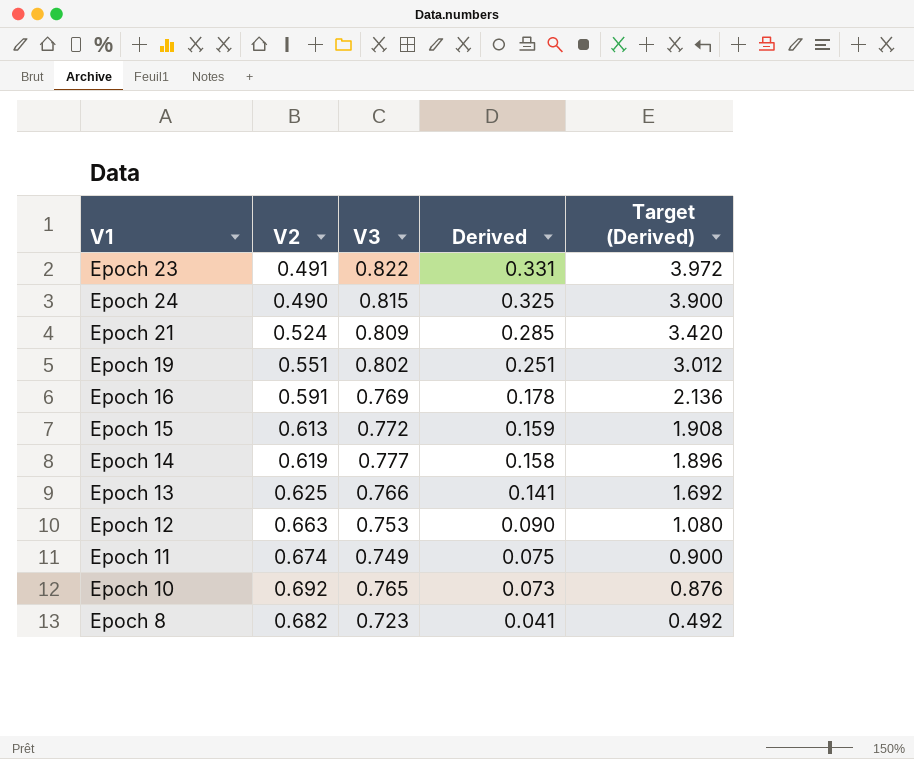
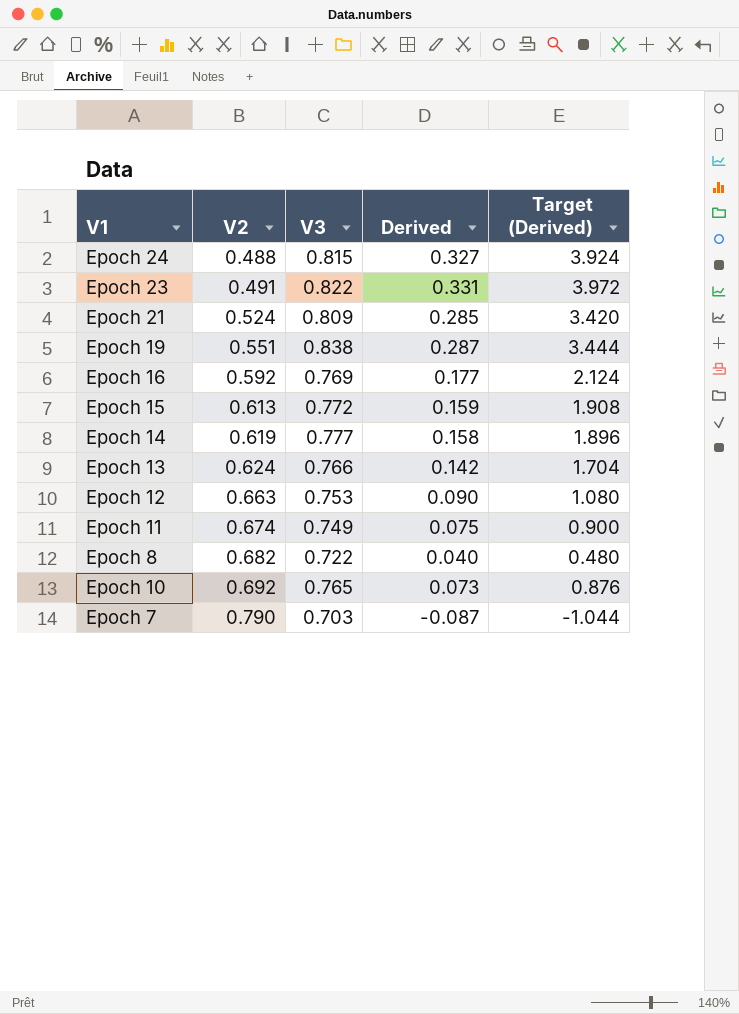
row order: Derived descending -> V2 ascending
Epoch 24 | V2: 0.490 -> 0.488
Epoch 24 | Derived: 0.325 -> 0.327
Epoch 24 | Target (Derived): 3.900 -> 3.924
Epoch 19 | V3: 0.802 -> 0.838
Epoch 19 | Derived: 0.251 -> 0.287
Epoch 19 | Target (Derived): 3.012 -> 3.444
Epoch 16 | V2: 0.591 -> 0.592
Epoch 16 | Derived: 0.178 -> 0.177
Epoch 16 | Target (Derived): 2.136 -> 2.124
Epoch 13 | V2: 0.625 -> 0.624
Epoch 13 | Derived: 0.141 -> 0.142
Epoch 13 | Target (Derived): 1.692 -> 1.704
Epoch 8 | V3: 0.723 -> 0.722
Epoch 8 | Derived: 0.041 -> 0.040
Epoch 8 | Target (Derived): 0.492 -> 0.480
row Epoch 7: none -> 0.790 | 0.703 | -0.087 | -1.044

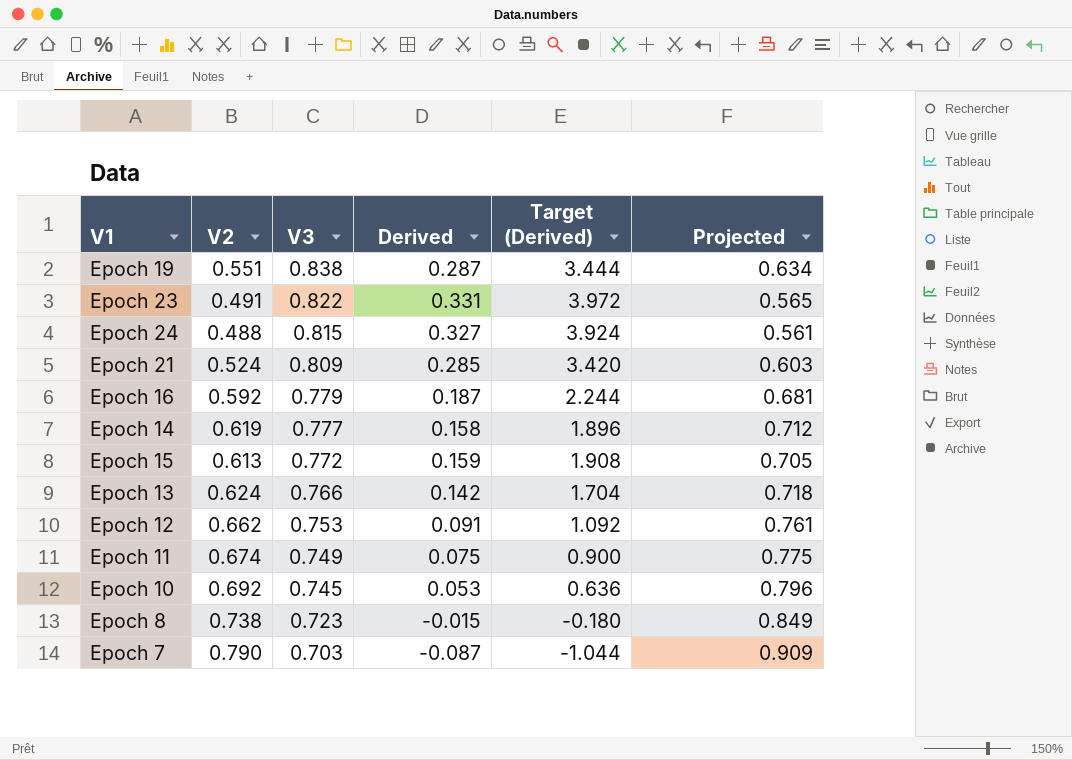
row order: V2 ascending -> V3 descending
column Projected | formula: none -> [V2] * 1.15
Epoch 16 | V3: 0.769 -> 0.779
Epoch 16 | Derived: 0.177 -> 0.187
Epoch 16 | Target (Derived): 2.124 -> 2.244
Epoch 12 | V2: 0.663 -> 0.662
Epoch 12 | Derived: 0.090 -> 0.091
Epoch 12 | Target (Derived): 1.080 -> 1.092
Epoch 10 | V3: 0.765 -> 0.745
Epoch 10 | Derived: 0.073 -> 0.053
Epoch 10 | Target (Derived): 0.876 -> 0.636
Epoch 8 | V2: 0.682 -> 0.738
Epoch 8 | V3: 0.722 -> 0.723
Epoch 8 | Derived: 0.040 -> -0.015
Epoch 8 | Target (Derived): 0.480 -> -0.180

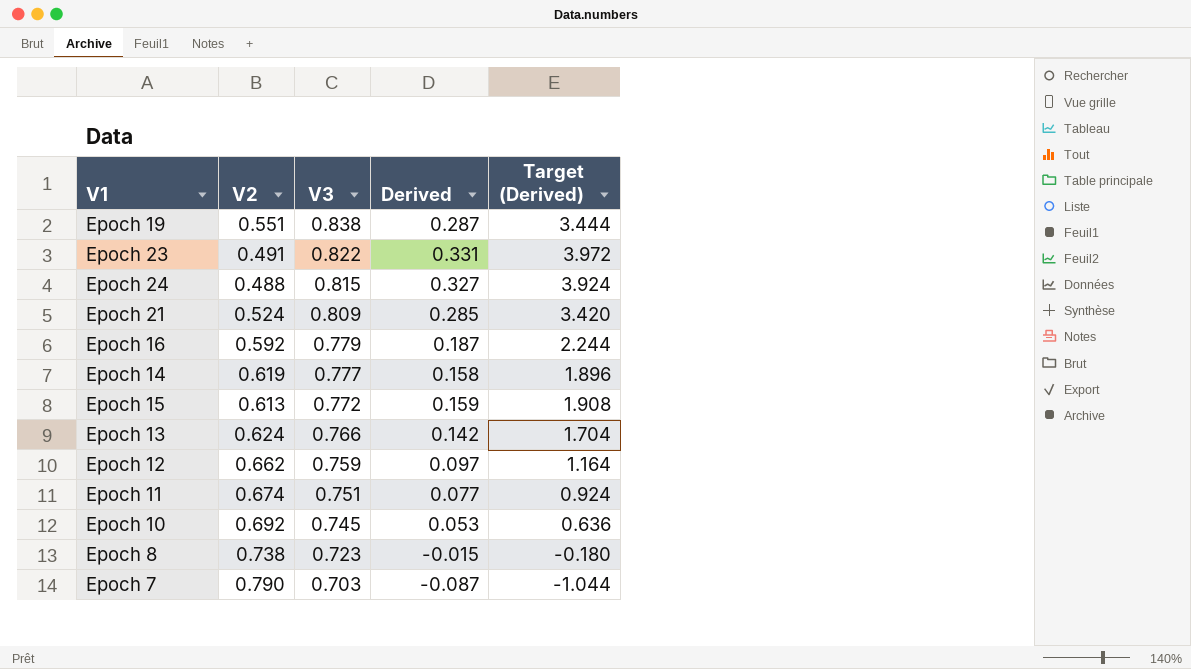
column Projected | formula: [V2] * 1.15 -> none
Epoch 12 | V3: 0.753 -> 0.759
Epoch 12 | Derived: 0.091 -> 0.097
Epoch 12 | Target (Derived): 1.092 -> 1.164
Epoch 11 | V3: 0.749 -> 0.751
Epoch 11 | Derived: 0.075 -> 0.077
Epoch 11 | Target (Derived): 0.900 -> 0.924

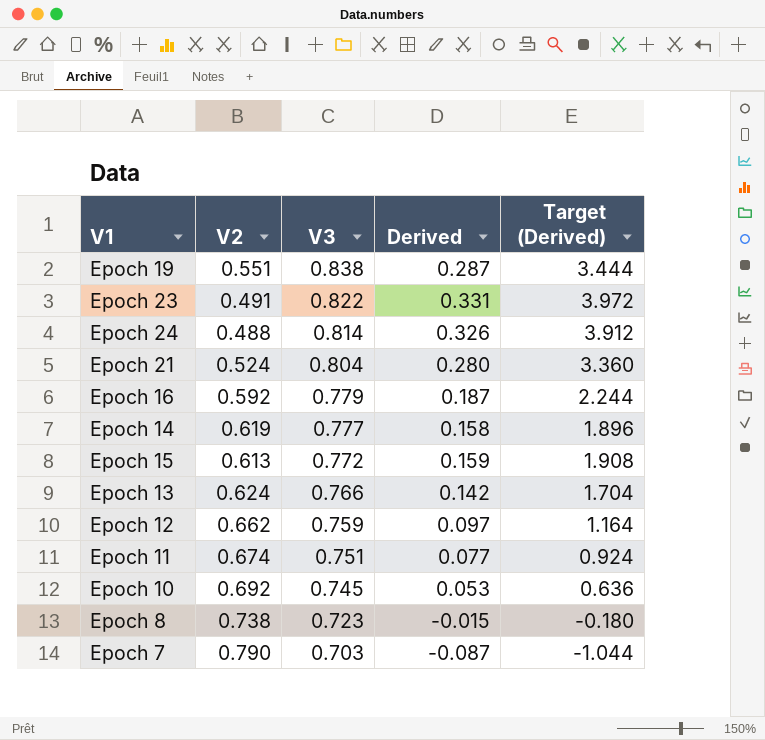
Epoch 24 | V3: 0.815 -> 0.814
Epoch 24 | Derived: 0.327 -> 0.326
Epoch 24 | Target (Derived): 3.924 -> 3.912
Epoch 21 | V3: 0.809 -> 0.804
Epoch 21 | Derived: 0.285 -> 0.280
Epoch 21 | Target (Derived): 3.420 -> 3.360

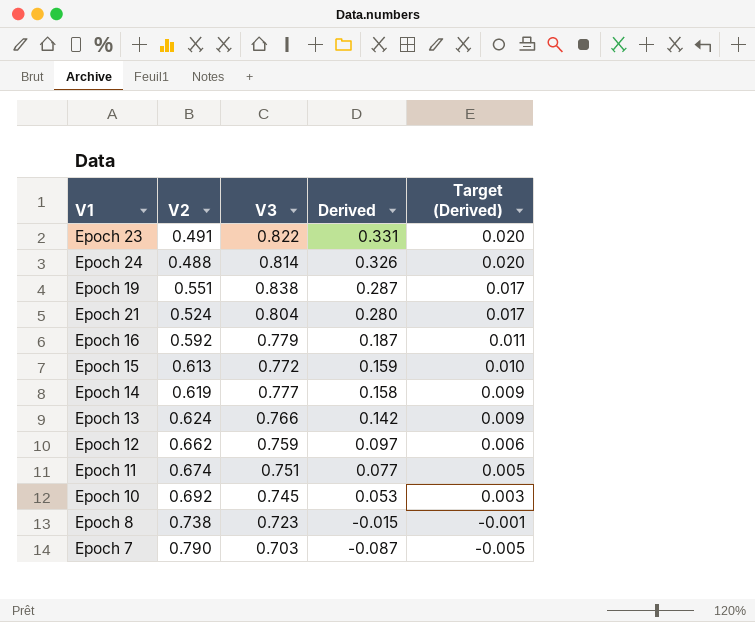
row order: V3 descending -> Derived descending
column Target (Derived) | formula: [Derived] * 12 -> [Derived] * 0.06

